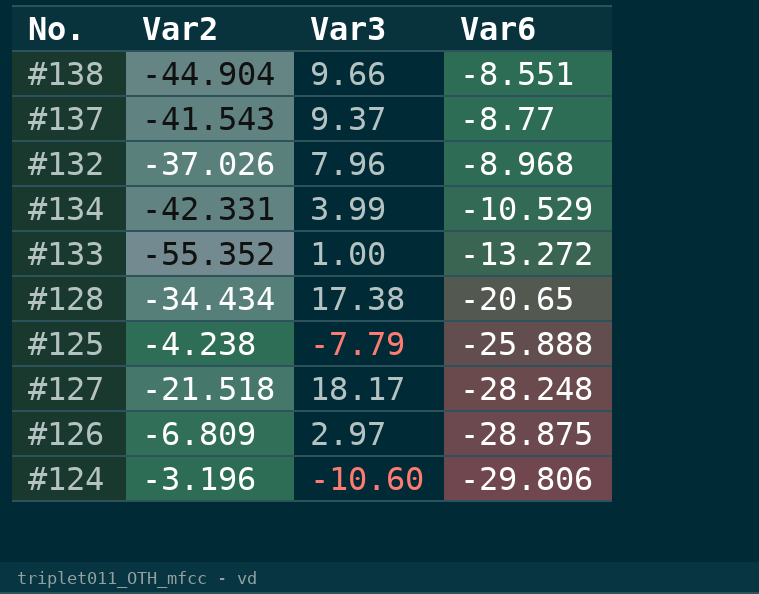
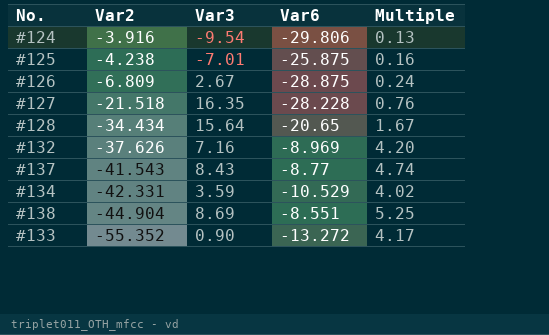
row order: Var6 descending -> Var2 descending
column Multiple | formula: none -> [Var2] / [Var6]
#124 | Var2: -3.196 -> -3.916
#124 | Var3: -10.60 -> -9.54
#125 | Var3: -7.79 -> -7.01
#125 | Var6: -25.888 -> -25.875
#126 | Var3: 2.97 -> 2.67
#127 | Var3: 18.17 -> 16.35
#127 | Var6: -28.248 -> -28.228
#128 | Var3: 17.38 -> 15.64
#132 | Var2: -37.026 -> -37.626
#132 | Var3: 7.96 -> 7.16
#132 | Var6: -8.968 -> -8.969
#137 | Var3: 9.37 -> 8.43
#134 | Var3: 3.99 -> 3.59
#138 | Var3: 9.66 -> 8.69
#133 | Var3: 1.00 -> 0.90

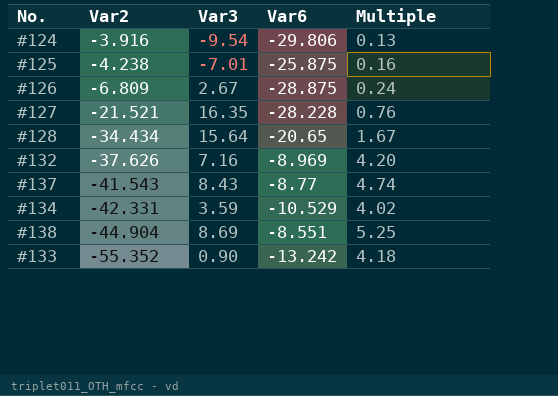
#127 | Var2: -21.518 -> -21.521
#133 | Var6: -13.272 -> -13.242
#133 | Multiple: 4.17 -> 4.18

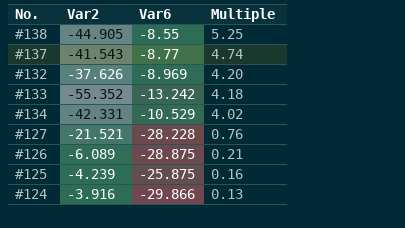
row order: Var2 descending -> Multiple descending
column Var3 | position: 3 -> none
row #128: -34.434 | 15.64 | -20.65 | 1.67 -> none
#138 | Var2: -44.904 -> -44.905
#138 | Var6: -8.551 -> -8.55
#126 | Var2: -6.809 -> -6.089
#126 | Multiple: 0.24 -> 0.21
#125 | Var2: -4.238 -> -4.239
#124 | Var6: -29.806 -> -29.866

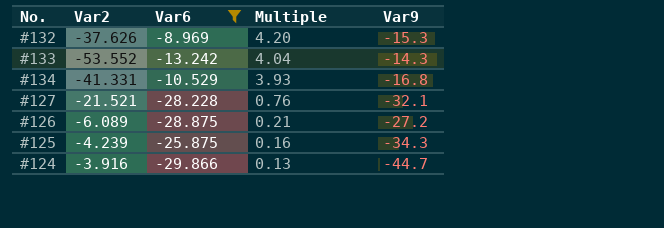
filter: none -> Var6 <= -8.969
column Var9 | position: none -> 5
#133 | Var2: -55.352 -> -53.552
#133 | Multiple: 4.18 -> 4.04
#134 | Var2: -42.331 -> -41.331
#134 | Multiple: 4.02 -> 3.93

